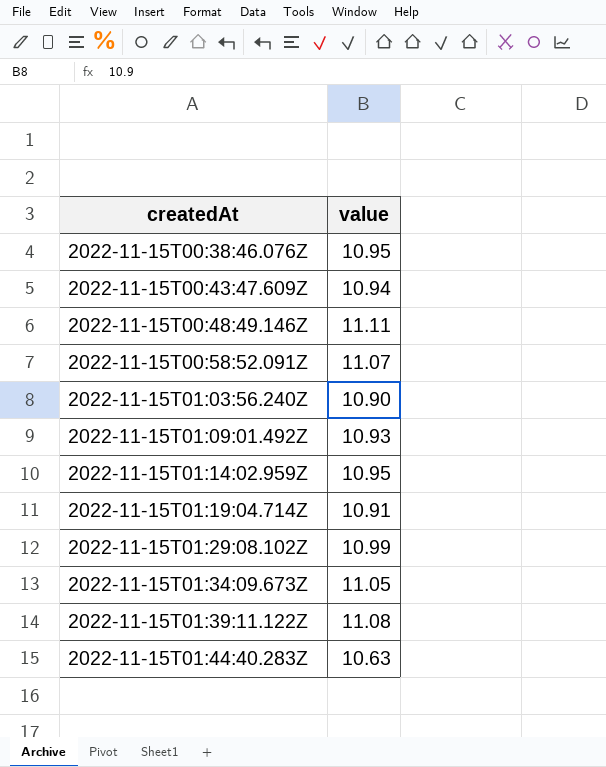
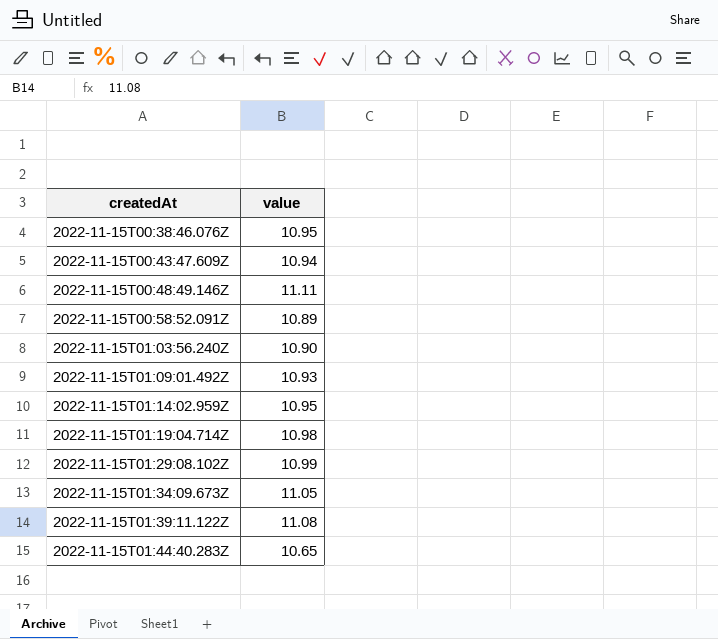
2022-11-15T00:58:52.091Z | value: 11.07 -> 10.89
2022-11-15T01:19:04.714Z | value: 10.91 -> 10.98
2022-11-15T01:44:40.283Z | value: 10.63 -> 10.65

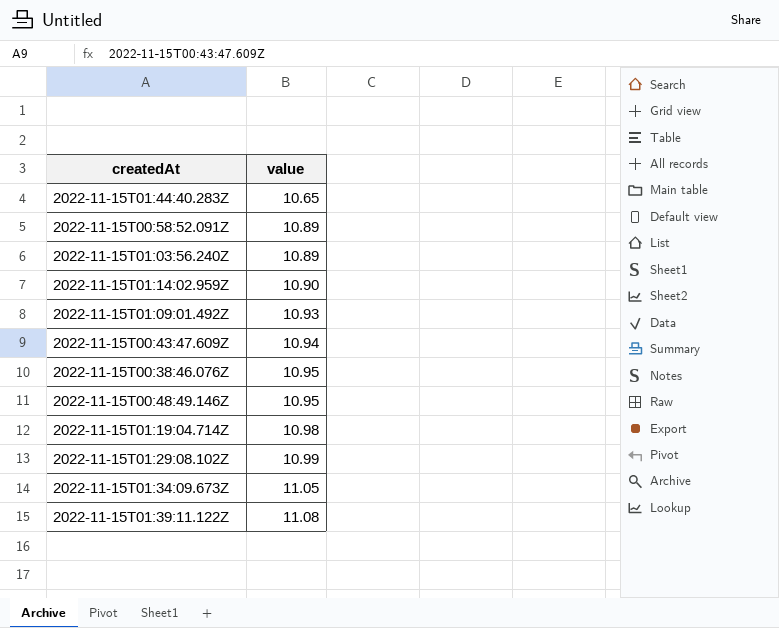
row order: createdAt ascending -> value ascending
2022-11-15T01:03:56.240Z | value: 10.90 -> 10.89
2022-11-15T01:14:02.959Z | value: 10.95 -> 10.90
2022-11-15T00:48:49.146Z | value: 11.11 -> 10.95

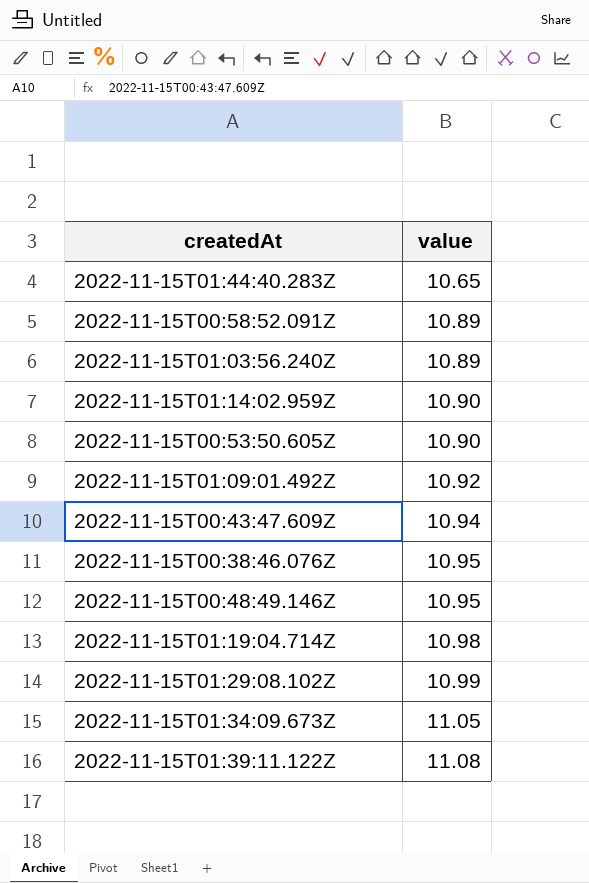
row 2022-11-15T00:53:50.605Z: none -> 10.90
2022-11-15T01:09:01.492Z | value: 10.93 -> 10.92

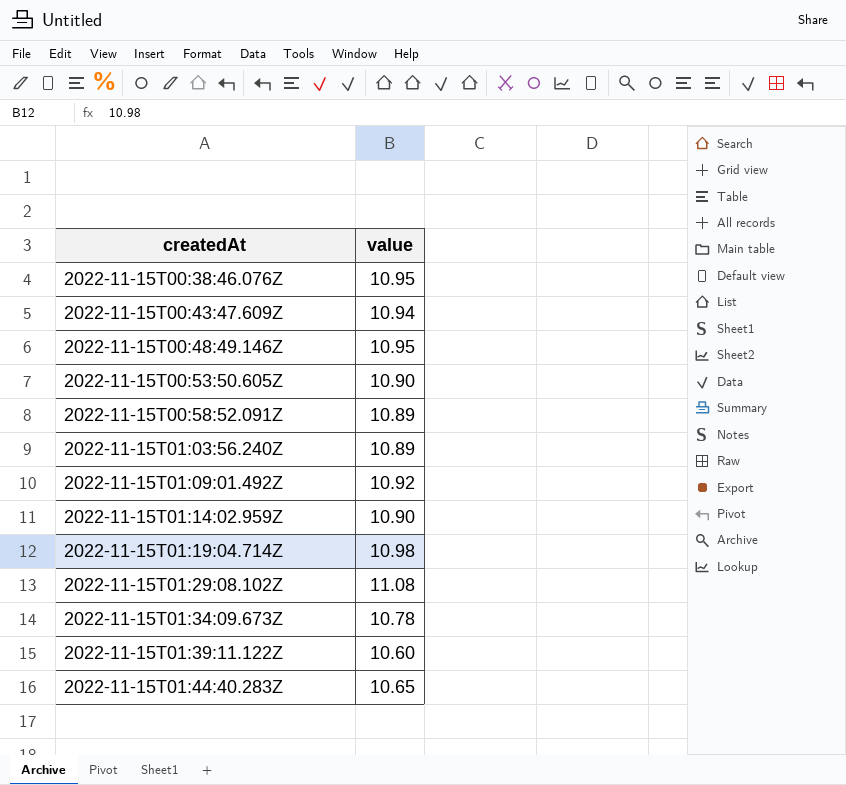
row order: value ascending -> createdAt ascending
2022-11-15T01:29:08.102Z | value: 10.99 -> 11.08
2022-11-15T01:34:09.673Z | value: 11.05 -> 10.78
2022-11-15T01:39:11.122Z | value: 11.08 -> 10.60

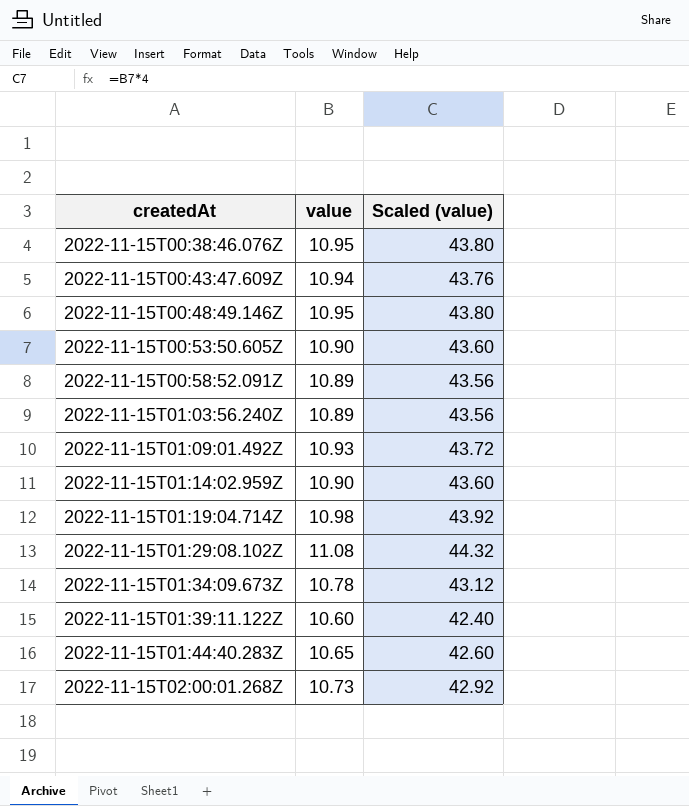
column Scaled (value) | formula: none -> [value] * 4
2022-11-15T01:09:01.492Z | value: 10.92 -> 10.93
row 2022-11-15T02:00:01.268Z: none -> 10.73 | 42.92

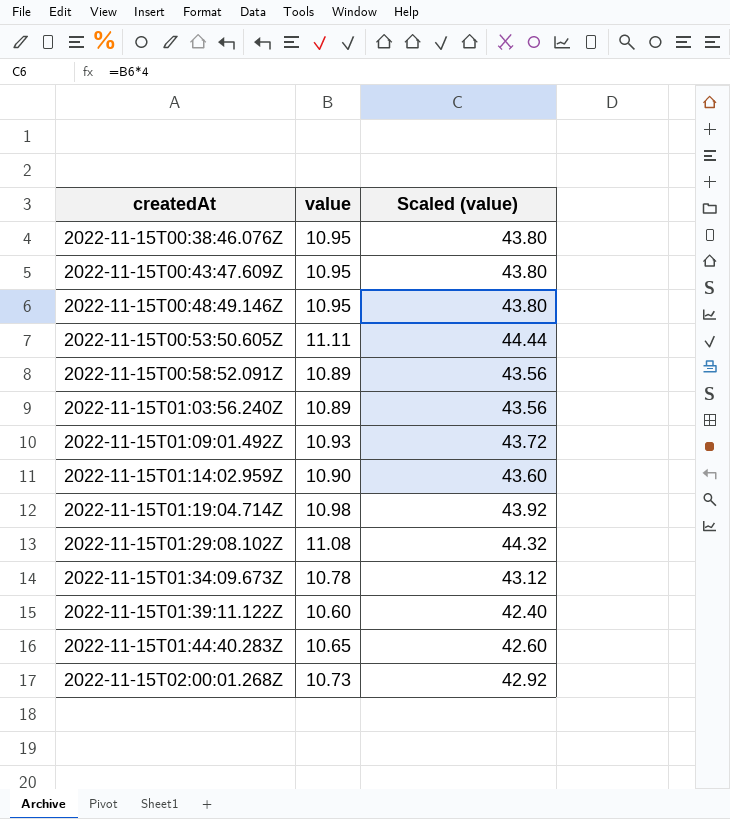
2022-11-15T00:43:47.609Z | value: 10.94 -> 10.95
2022-11-15T00:43:47.609Z | Scaled (value): 43.76 -> 43.80
2022-11-15T00:53:50.605Z | value: 10.90 -> 11.11
2022-11-15T00:53:50.605Z | Scaled (value): 43.60 -> 44.44

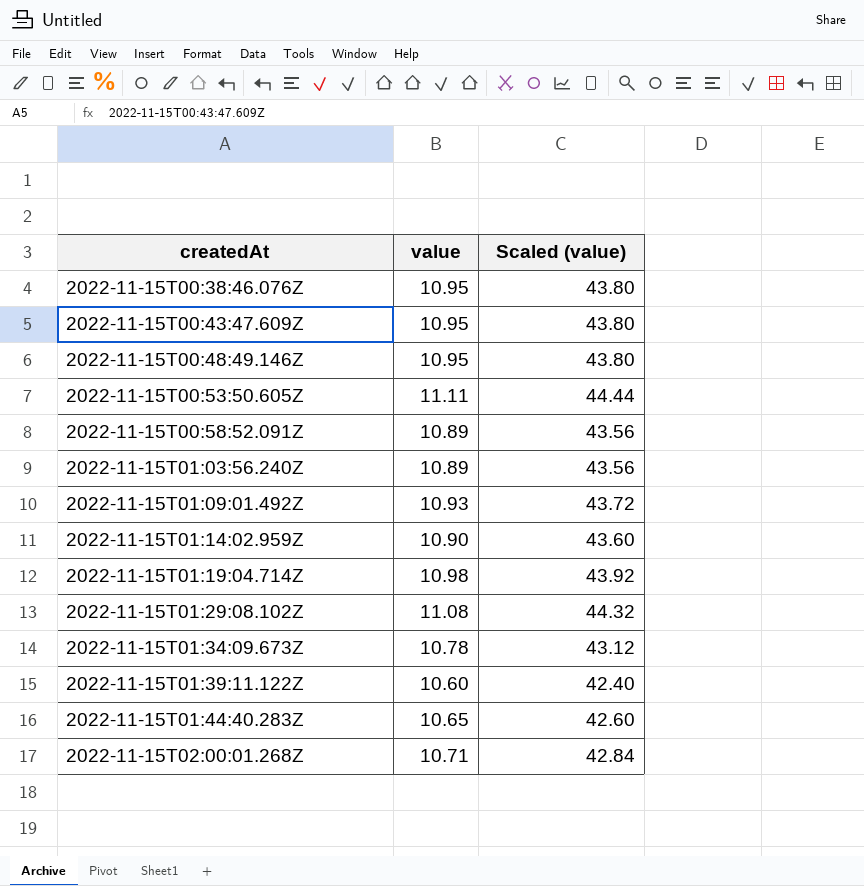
2022-11-15T02:00:01.268Z | value: 10.73 -> 10.71
2022-11-15T02:00:01.268Z | Scaled (value): 42.92 -> 42.84

